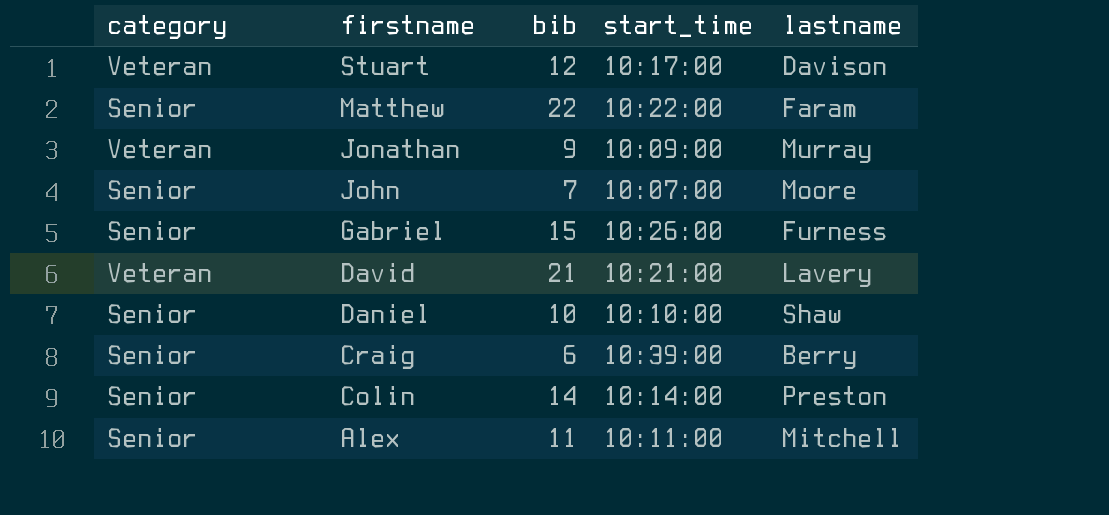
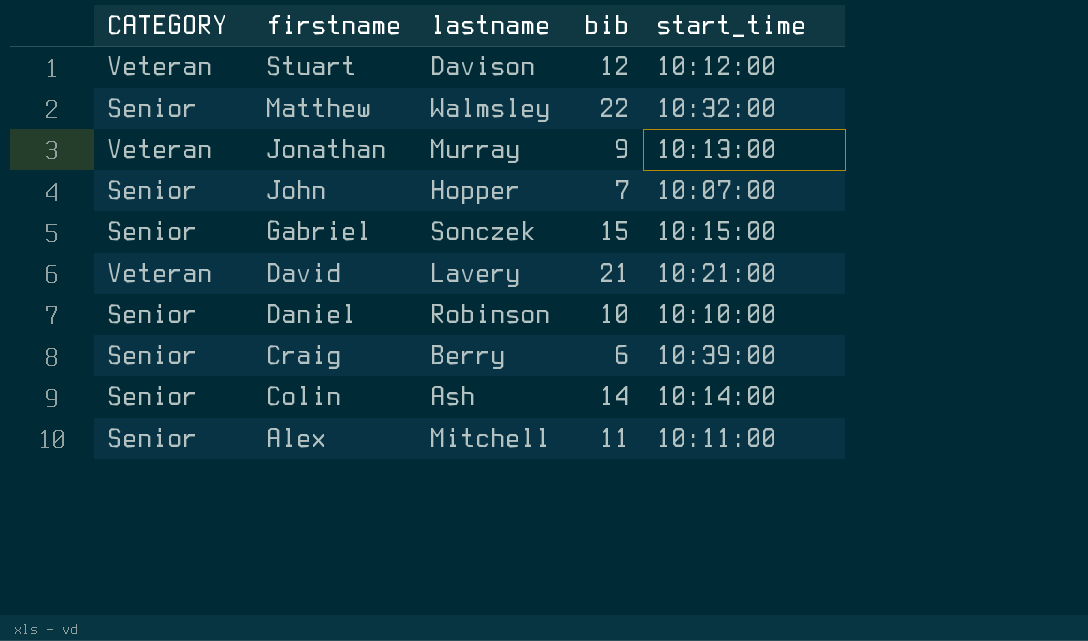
column name: category -> CATEGORY
column lastname | position: 5 -> 3
Stuart | start_time: 10:17:00 -> 10:12:00
Matthew | lastname: Faram -> Walmsley
Matthew | start_time: 10:22:00 -> 10:32:00
Jonathan | start_time: 10:09:00 -> 10:13:00
John | lastname: Moore -> Hopper
Gabriel | lastname: Furness -> Sonczek
Gabriel | start_time: 10:26:00 -> 10:15:00
Daniel | lastname: Shaw -> Robinson
Colin | lastname: Preston -> Ash

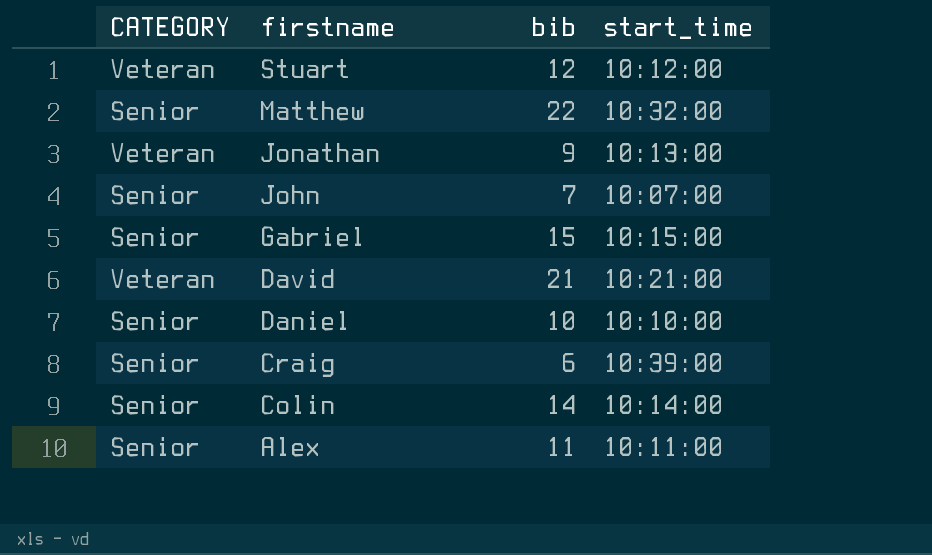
column lastname | position: 3 -> none

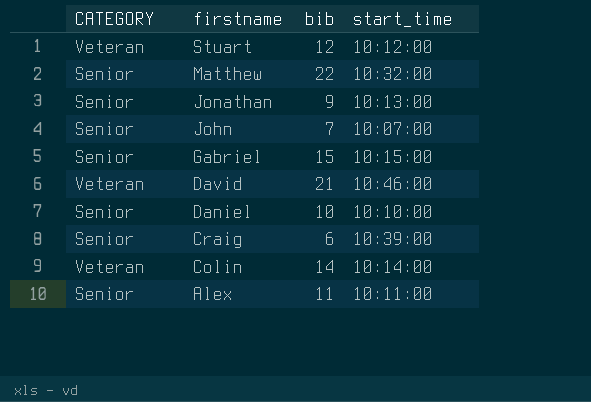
Jonathan | CATEGORY: Veteran -> Senior
David | start_time: 10:21:00 -> 10:46:00
Colin | CATEGORY: Senior -> Veteran

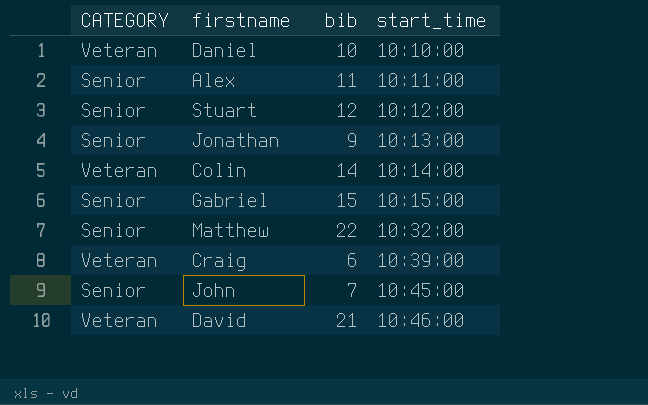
row order: firstname descending -> start_time ascending
Daniel | CATEGORY: Senior -> Veteran
Stuart | CATEGORY: Veteran -> Senior
Craig | CATEGORY: Senior -> Veteran
John | start_time: 10:07:00 -> 10:45:00

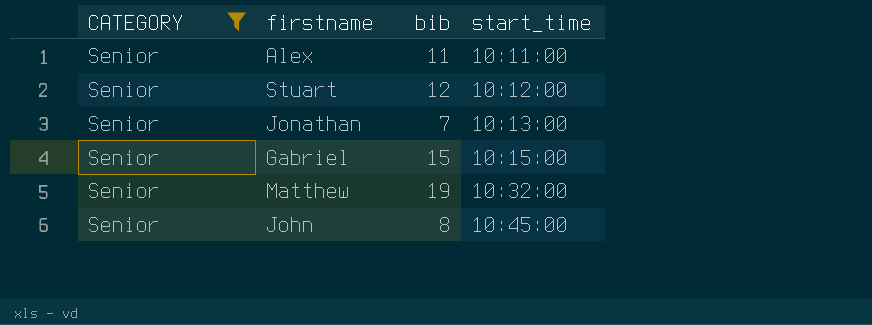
filter: none -> CATEGORY = Senior
Jonathan | bib: 9 -> 7
Matthew | bib: 22 -> 19
John | bib: 7 -> 8

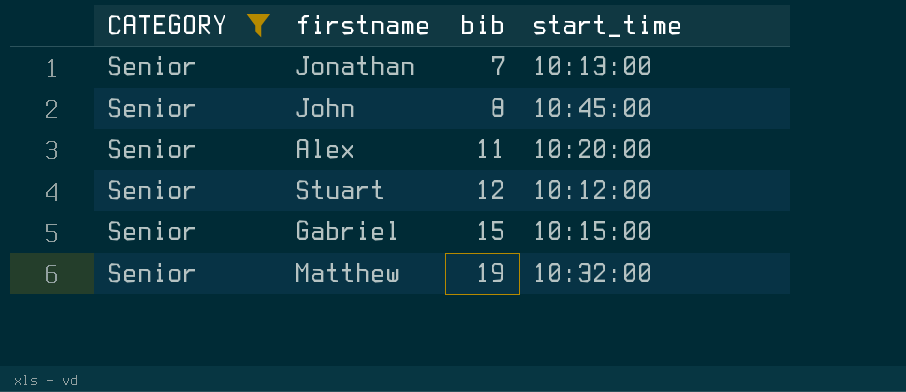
row order: start_time ascending -> bib ascending
Alex | start_time: 10:11:00 -> 10:20:00

